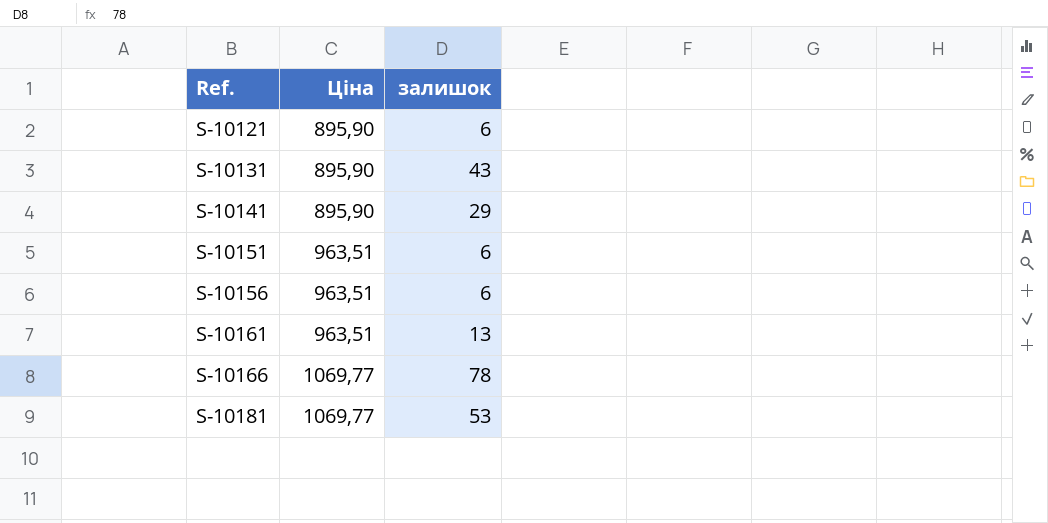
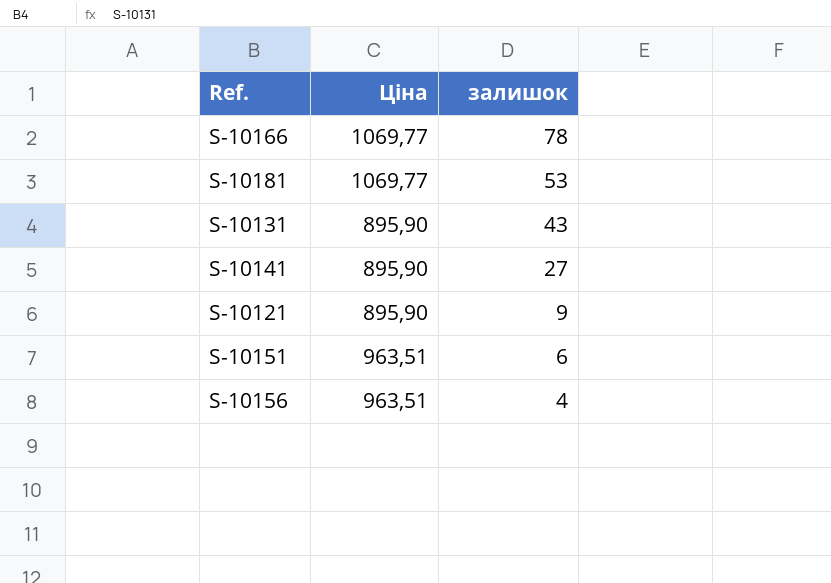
row order: Ref. ascending -> залишок descending
row S-10161: 963,51 | 13 -> none
S-10141 | залишок: 29 -> 27
S-10121 | залишок: 6 -> 9
S-10156 | залишок: 6 -> 4

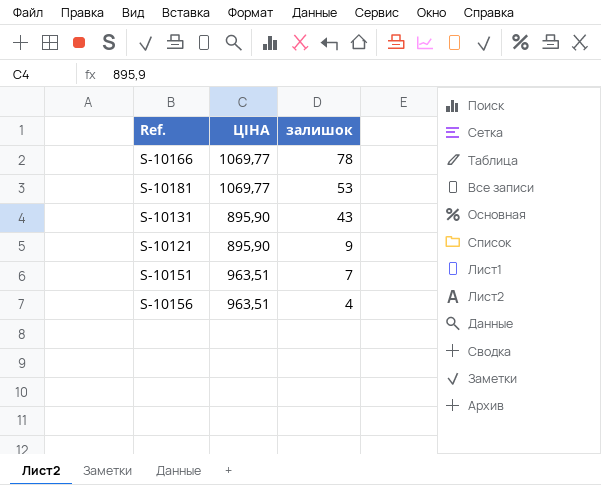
column name: Ціна -> ЦІНА
row S-10141: 895,90 | 27 -> none
S-10151 | залишок: 6 -> 7

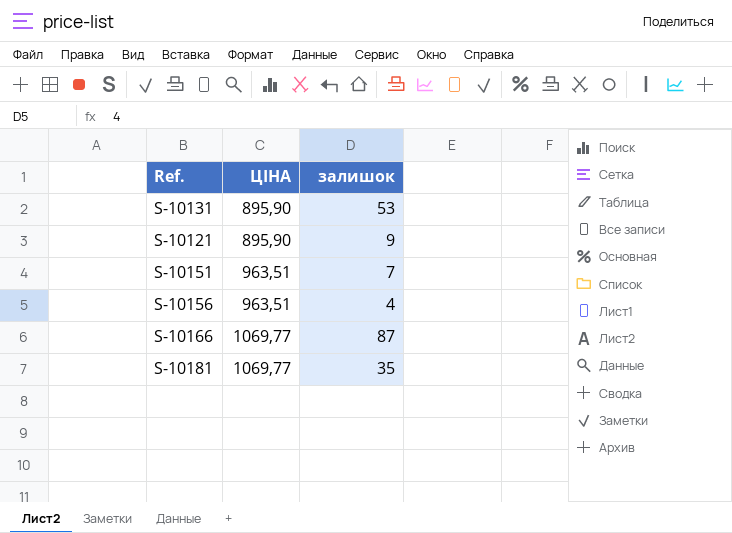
row order: залишок descending -> ЦІНА ascending
S-10131 | залишок: 43 -> 53
S-10166 | залишок: 78 -> 87
S-10181 | залишок: 53 -> 35

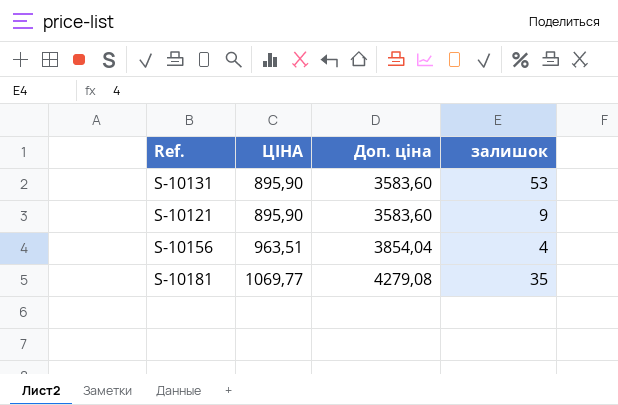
column Доп. ціна | position: none -> 3
row S-10151: 963,51 | 7 -> none
row S-10166: 1069,77 | 87 -> none

